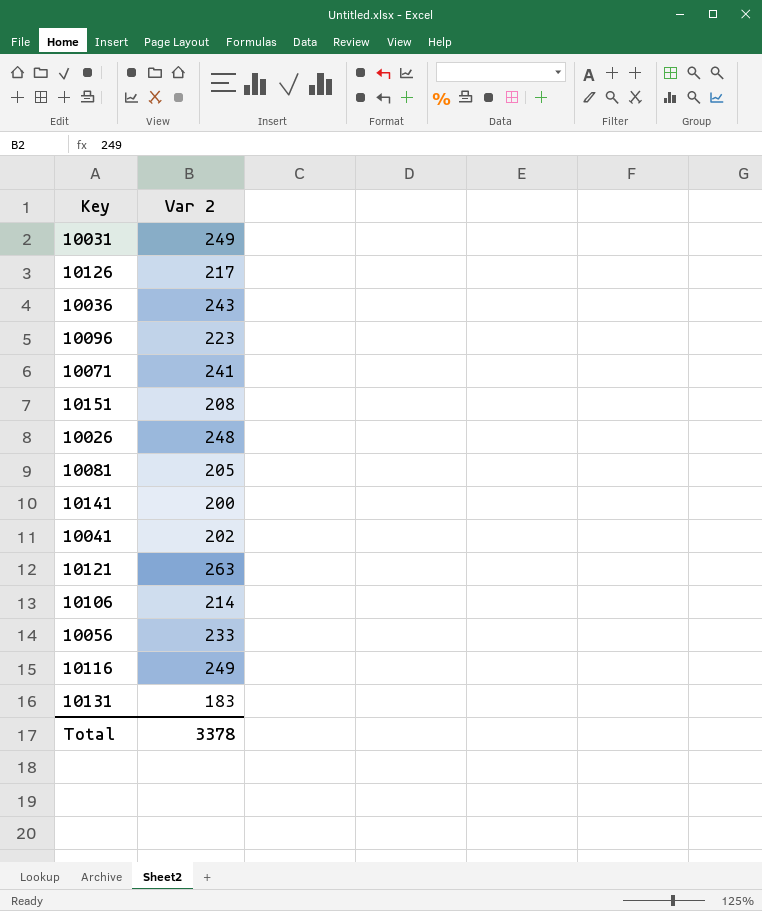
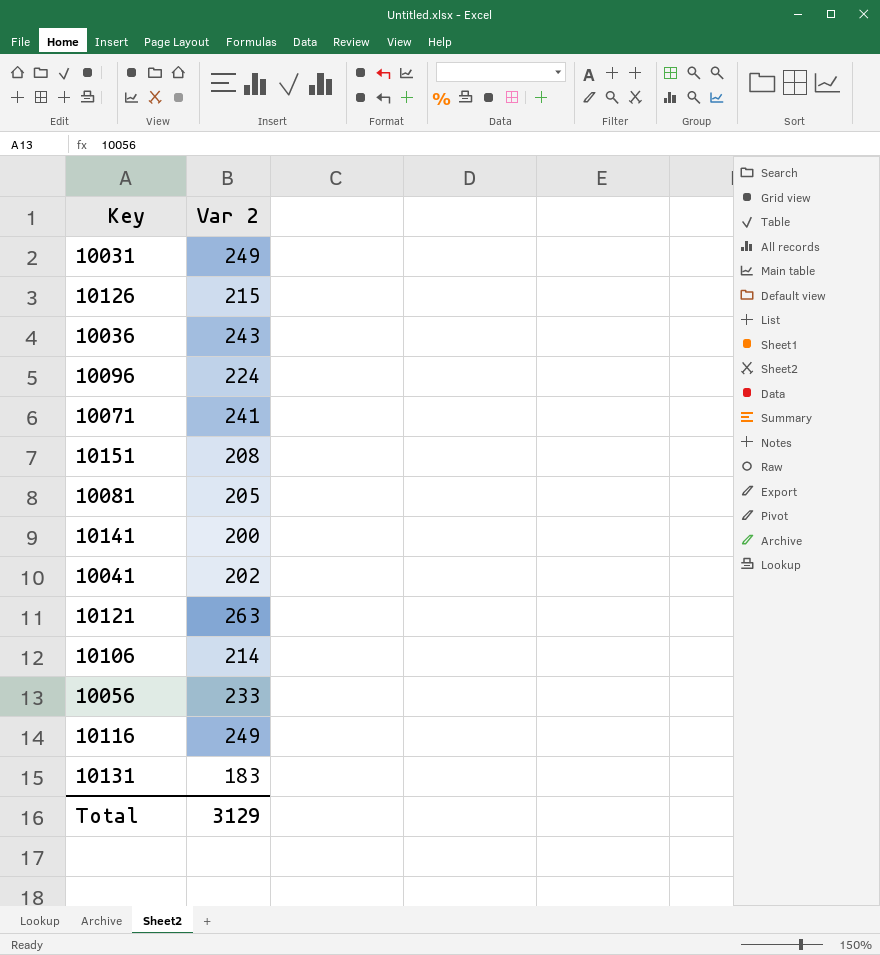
row 10026: 248 -> none
10126 | Var 2: 217 -> 215
10096 | Var 2: 223 -> 224
Total | Var 2: 3378 -> 3129

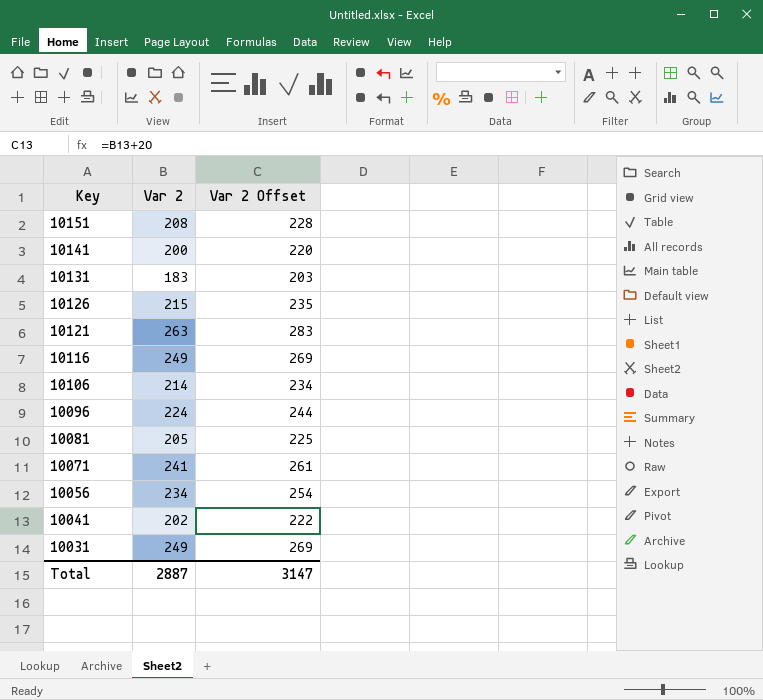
row order: none -> Key descending
column Var 2 Offset | formula: none -> [Var 2] + 20
row 10036: 243 -> none
10056 | Var 2: 233 -> 234
Total | Var 2: 3129 -> 2887

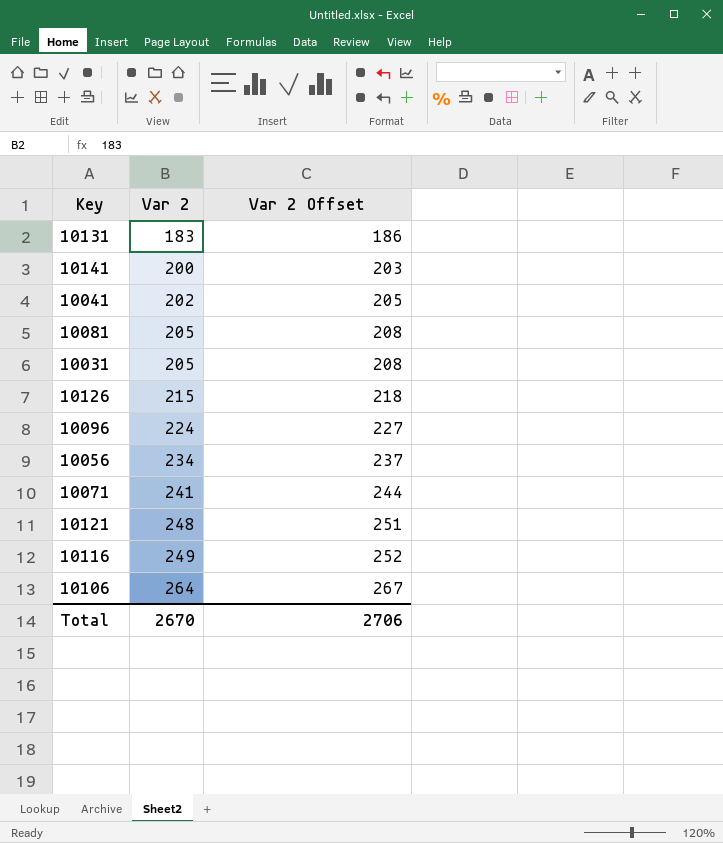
row order: Key descending -> Var 2 ascending
column Var 2 Offset | formula: [Var 2] + 20 -> [Var 2] + 3
row 10151: 208 | 228 -> none
10031 | Var 2: 249 -> 205
10121 | Var 2: 263 -> 248
10106 | Var 2: 214 -> 264
Total | Var 2: 2887 -> 2670
Total | Var 2 Offset: 3147 -> 2706

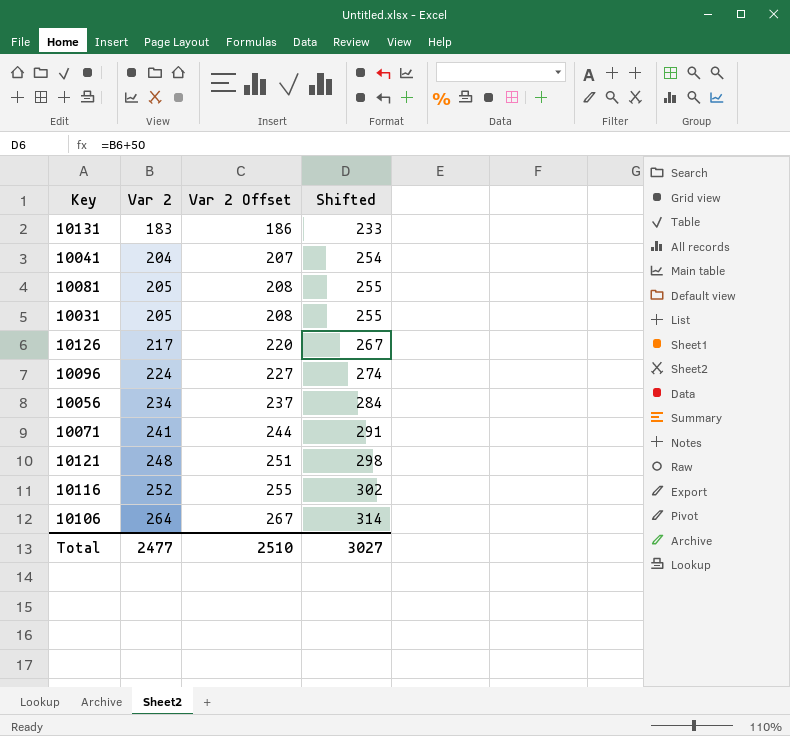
column Shifted | formula: none -> [Var 2] + 50
row 10141: 200 | 203 -> none
10041 | Var 2: 202 -> 204
10041 | Var 2 Offset: 205 -> 207
10126 | Var 2: 215 -> 217
10126 | Var 2 Offset: 218 -> 220
10116 | Var 2: 249 -> 252
10116 | Var 2 Offset: 252 -> 255
Total | Var 2: 2670 -> 2477
Total | Var 2 Offset: 2706 -> 2510

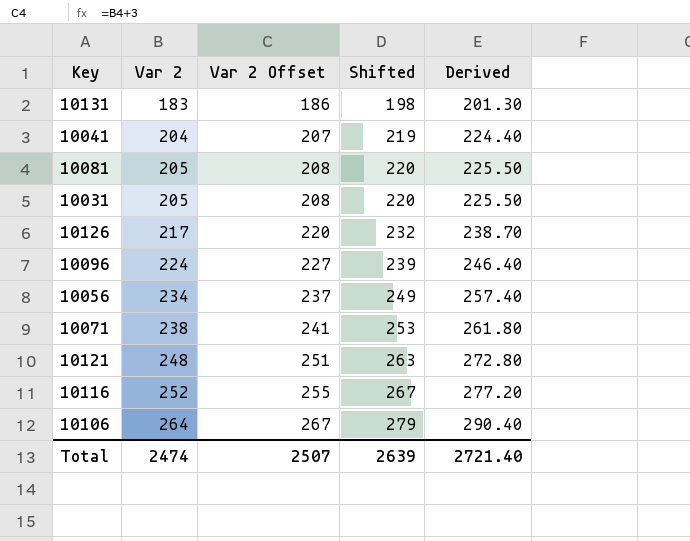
column Shifted | formula: [Var 2] + 50 -> [Var 2] + 15
column Derived | formula: none -> [Var 2] * 1.1
10071 | Var 2: 241 -> 238
10071 | Var 2 Offset: 244 -> 241
Total | Var 2: 2477 -> 2474
Total | Var 2 Offset: 2510 -> 2507
Total | Shifted: 3027 -> 2639

